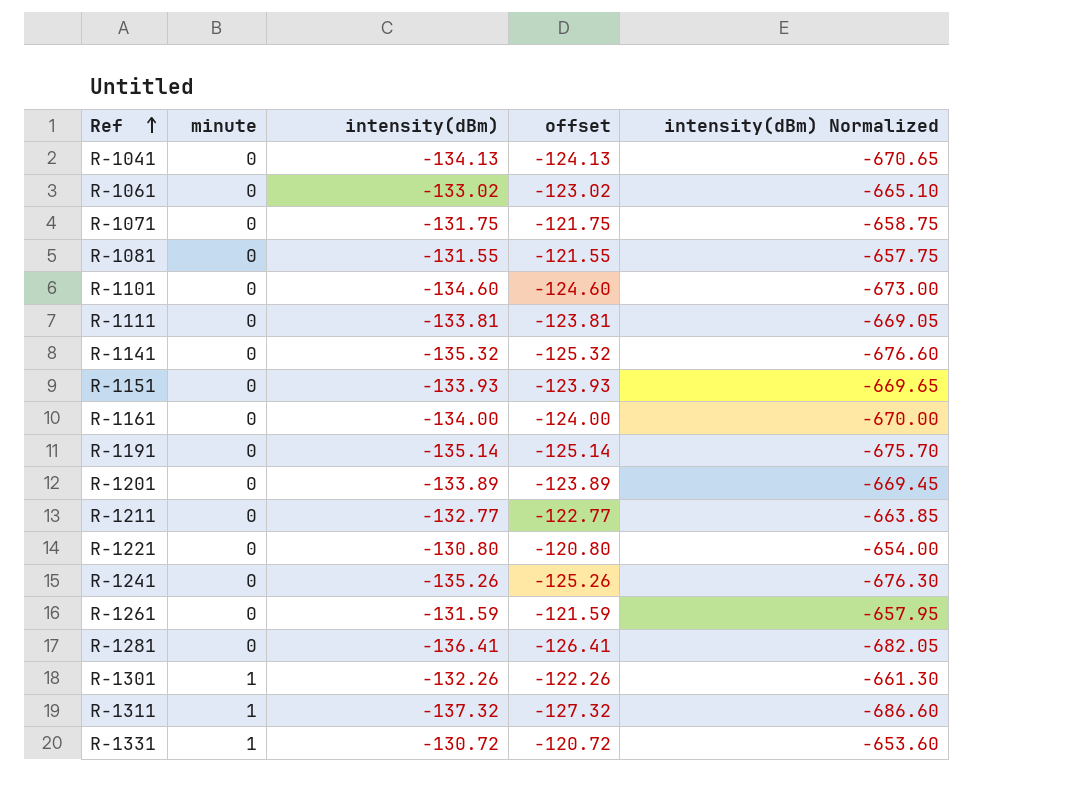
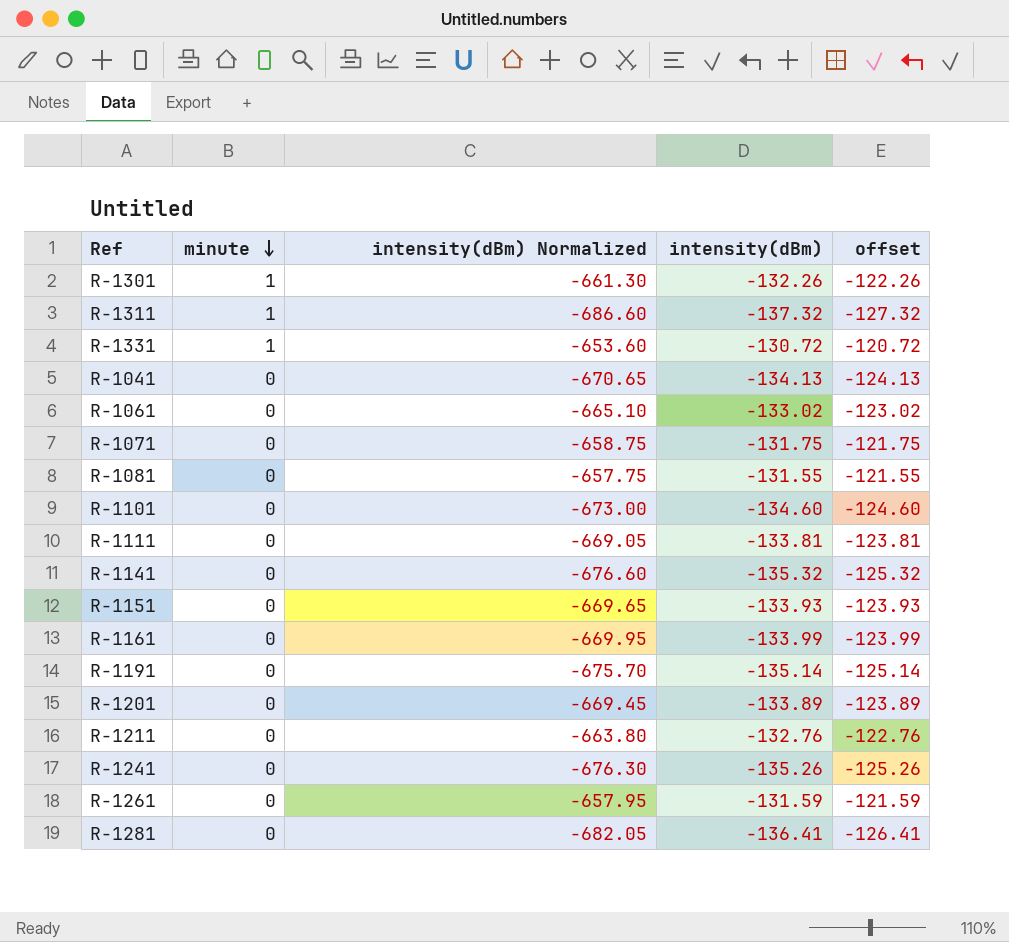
row order: Ref ascending -> minute descending
column intensity(dBm) Normalized | position: 5 -> 3
row R-1221: 0 | -130.80 | -120.80 | -654.00 -> none
R-1161 | intensity(dBm) Normalized: -670.00 -> -669.95
R-1161 | intensity(dBm): -134.00 -> -133.99
R-1161 | offset: -124.00 -> -123.99
R-1211 | intensity(dBm) Normalized: -663.85 -> -663.80
R-1211 | intensity(dBm): -132.77 -> -132.76
R-1211 | offset: -122.77 -> -122.76

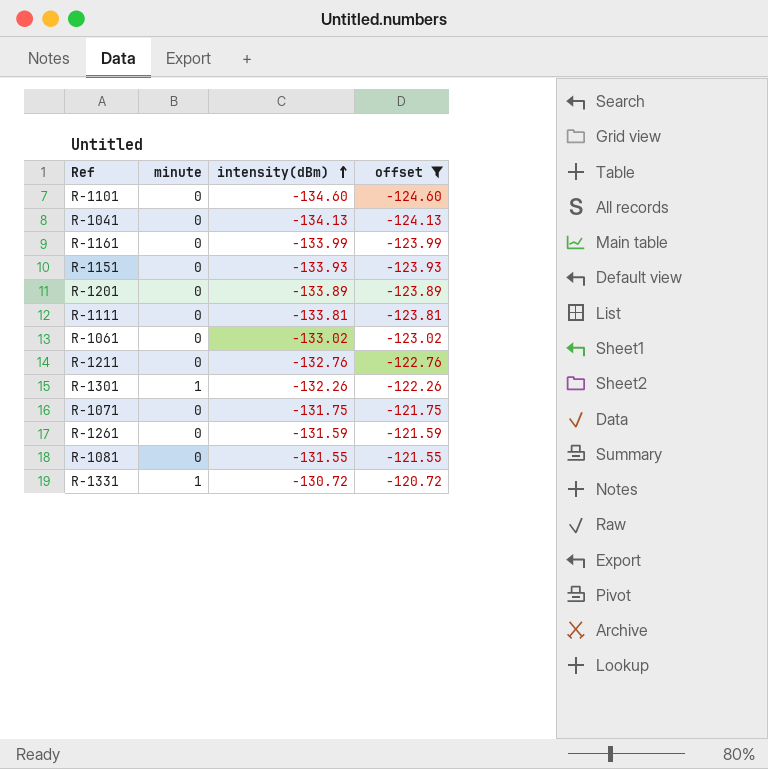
filter: none -> offset >= -124.60
row order: minute descending -> intensity(dBm) ascending
column intensity(dBm) Normalized | formula: [intensity(dBm)] * 5 -> none

